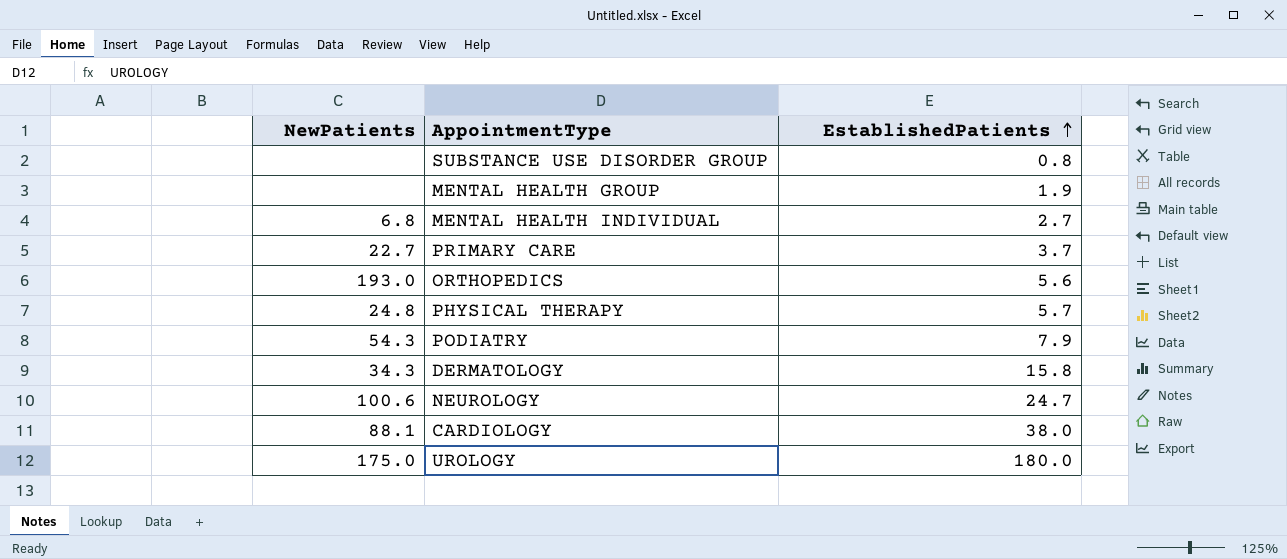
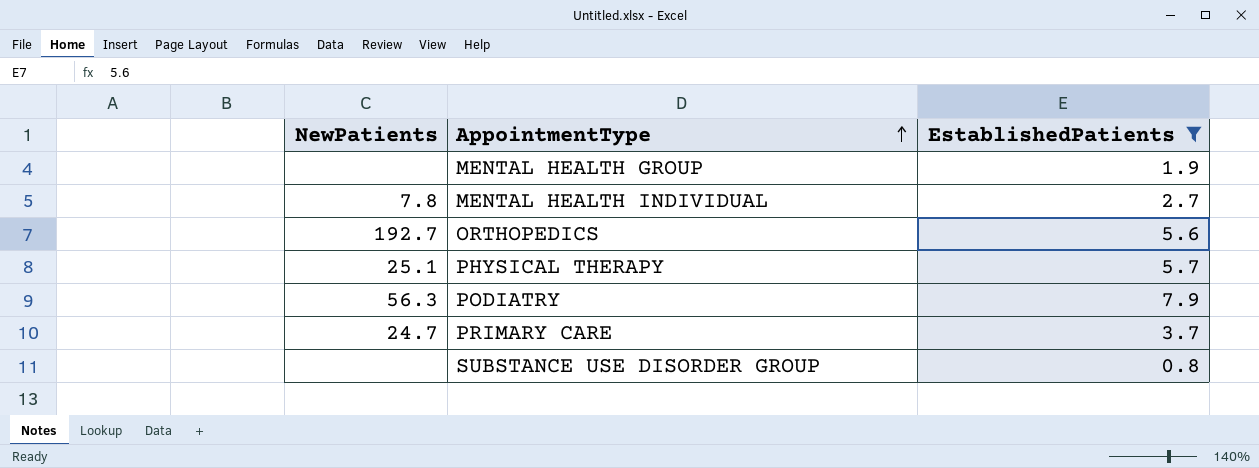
filter: none -> EstablishedPatients <= 7.9
row order: EstablishedPatients ascending -> AppointmentType ascending
MENTAL HEALTH INDIVIDUAL | NewPatients: 6.8 -> 7.8
ORTHOPEDICS | NewPatients: 193.0 -> 192.7
PHYSICAL THERAPY | NewPatients: 24.8 -> 25.1
PODIATRY | NewPatients: 54.3 -> 56.3
PRIMARY CARE | NewPatients: 22.7 -> 24.7

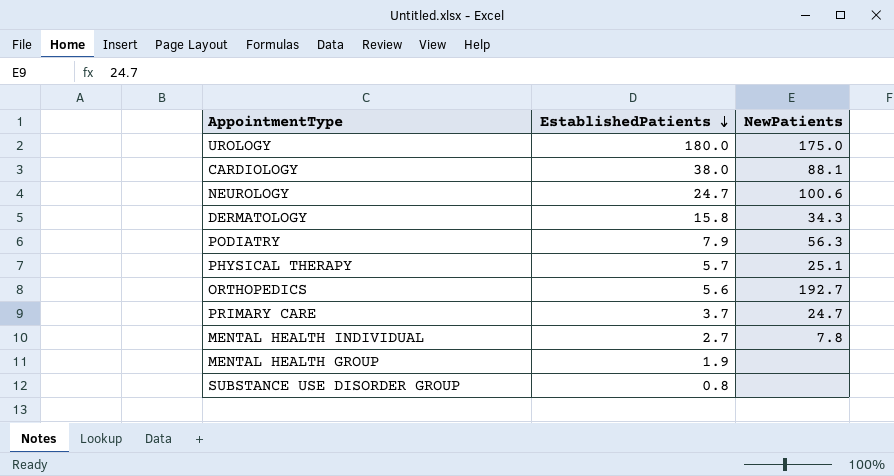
filter: EstablishedPatients <= 7.9 -> none
row order: AppointmentType ascending -> EstablishedPatients descending
column NewPatients | position: 1 -> 3

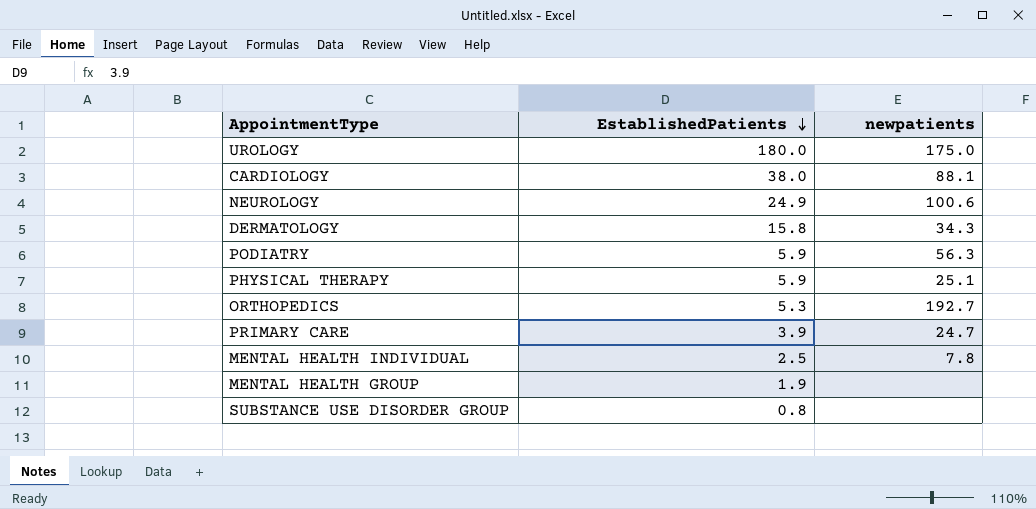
column name: NewPatients -> newpatients
NEUROLOGY | EstablishedPatients: 24.7 -> 24.9
PODIATRY | EstablishedPatients: 7.9 -> 5.9
PHYSICAL THERAPY | EstablishedPatients: 5.7 -> 5.9
ORTHOPEDICS | EstablishedPatients: 5.6 -> 5.3
PRIMARY CARE | EstablishedPatients: 3.7 -> 3.9
MENTAL HEALTH INDIVIDUAL | EstablishedPatients: 2.7 -> 2.5

